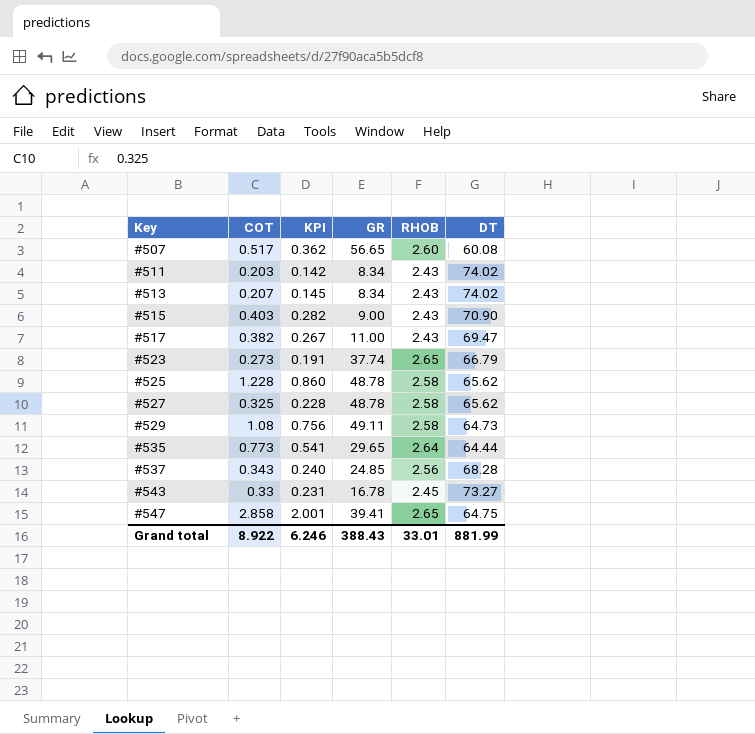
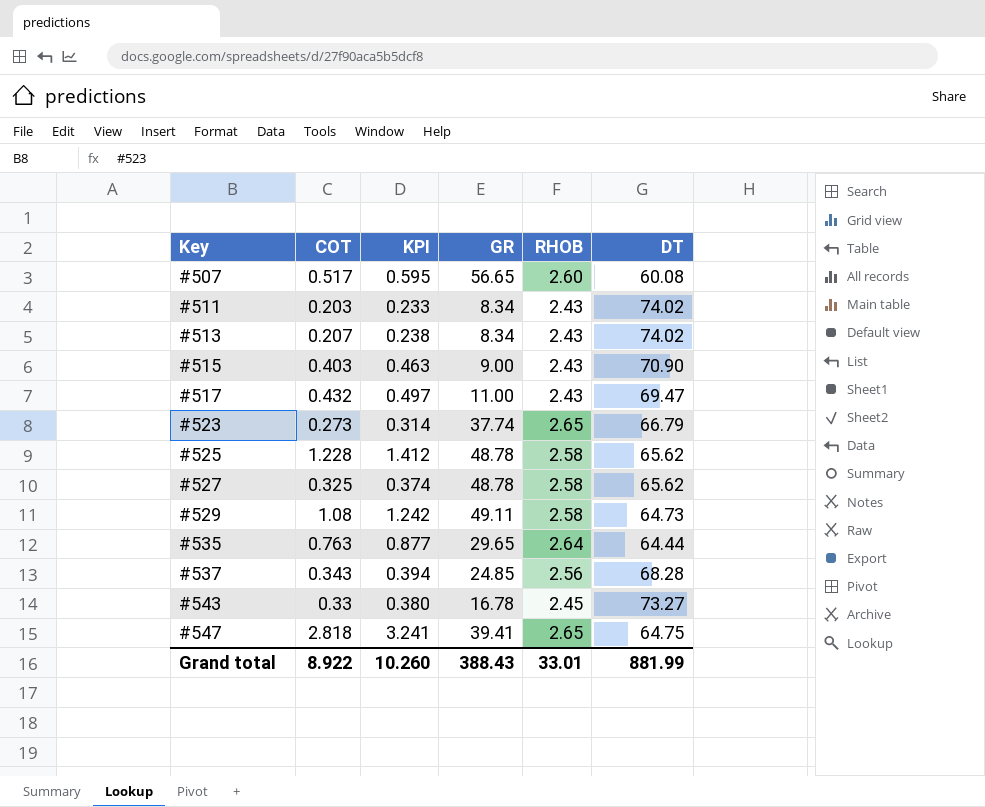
column KPI | formula: [COT] * 0.7 -> [COT] * 1.15
#517 | COT: 0.382 -> 0.432
#535 | COT: 0.773 -> 0.763
#547 | COT: 2.858 -> 2.818
Grand total | KPI: 6.246 -> 10.260

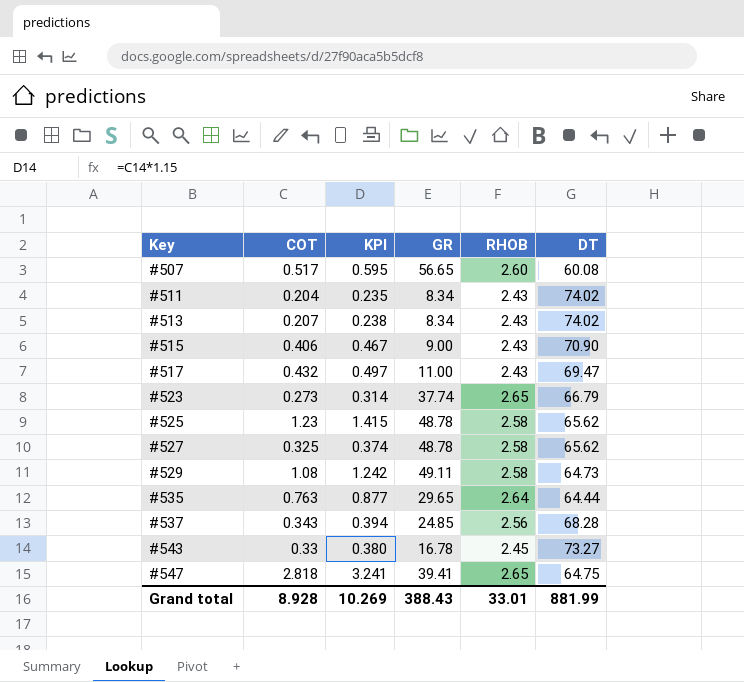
#511 | COT: 0.203 -> 0.204
#511 | KPI: 0.233 -> 0.235
#515 | COT: 0.403 -> 0.406
#515 | KPI: 0.463 -> 0.467
#525 | COT: 1.228 -> 1.23
#525 | KPI: 1.412 -> 1.415
Grand total | COT: 8.922 -> 8.928
Grand total | KPI: 10.260 -> 10.269

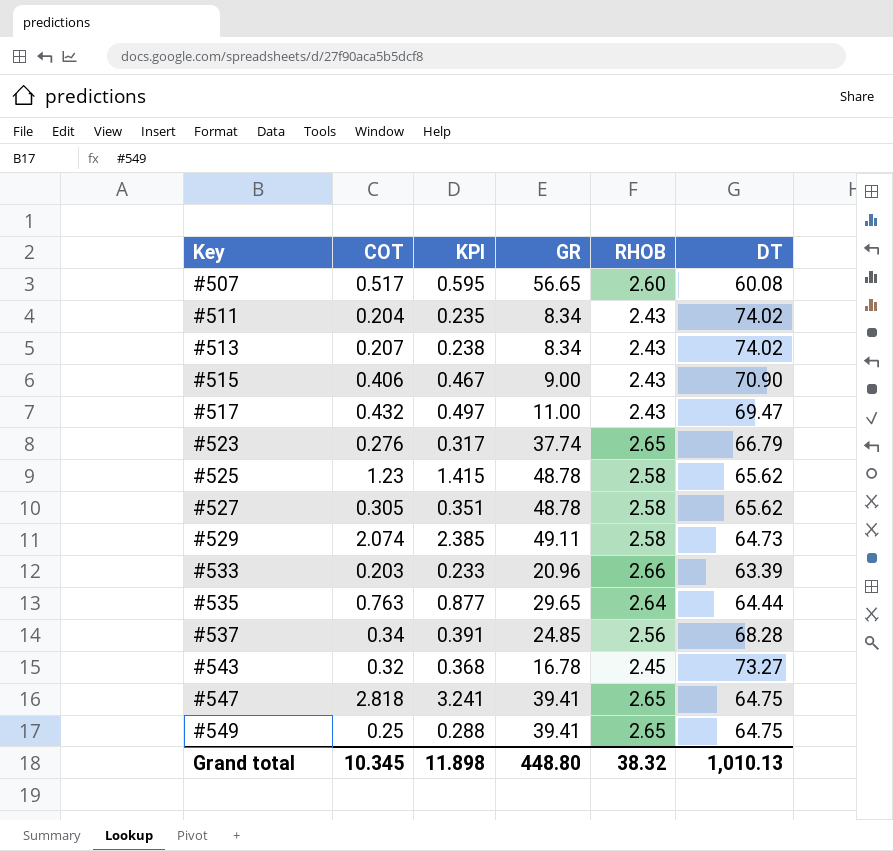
#523 | COT: 0.273 -> 0.276
#523 | KPI: 0.314 -> 0.317
#527 | COT: 0.325 -> 0.305
#527 | KPI: 0.374 -> 0.351
#529 | COT: 1.08 -> 2.074
#529 | KPI: 1.242 -> 2.385
row #533: none -> 0.203 | 0.233 | 20.96 | 2.66 | 63.39
#537 | COT: 0.343 -> 0.34
#537 | KPI: 0.394 -> 0.391
#543 | COT: 0.33 -> 0.32
#543 | KPI: 0.380 -> 0.368
row #549: none -> 0.25 | 0.288 | 39.41 | 2.65 | 64.75
Grand total | COT: 8.928 -> 10.345
Grand total | KPI: 10.269 -> 11.898
Grand total | GR: 388.43 -> 448.80
Grand total | RHOB: 33.01 -> 38.32
Grand total | DT: 881.99 -> 1,010.13

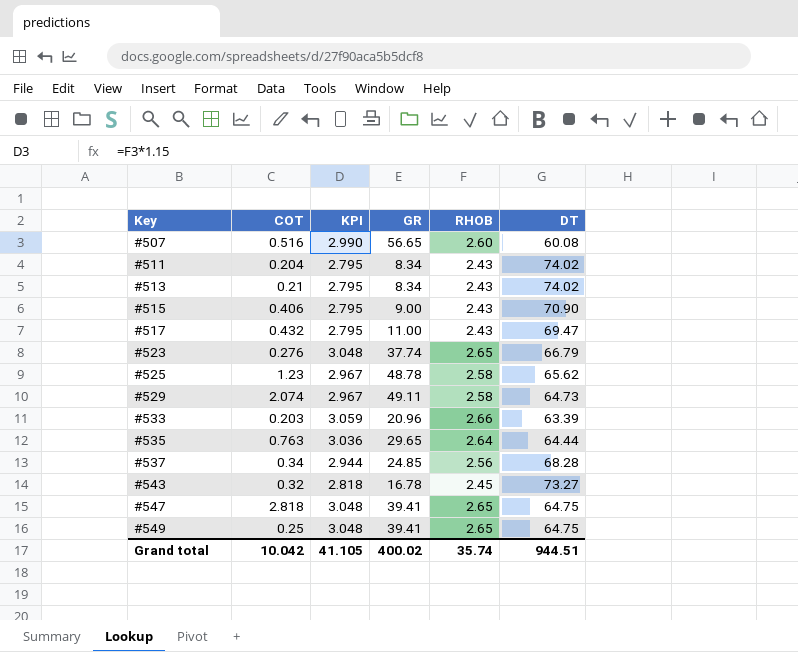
column KPI | formula: [COT] * 1.15 -> [RHOB] * 1.15
row #527: 0.305 | 0.351 | 48.78 | 2.58 | 65.62 -> none
#507 | COT: 0.517 -> 0.516
#513 | COT: 0.207 -> 0.21
Grand total | COT: 10.345 -> 10.042
Grand total | KPI: 11.898 -> 41.105
Grand total | GR: 448.80 -> 400.02
Grand total | RHOB: 38.32 -> 35.74
Grand total | DT: 1,010.13 -> 944.51

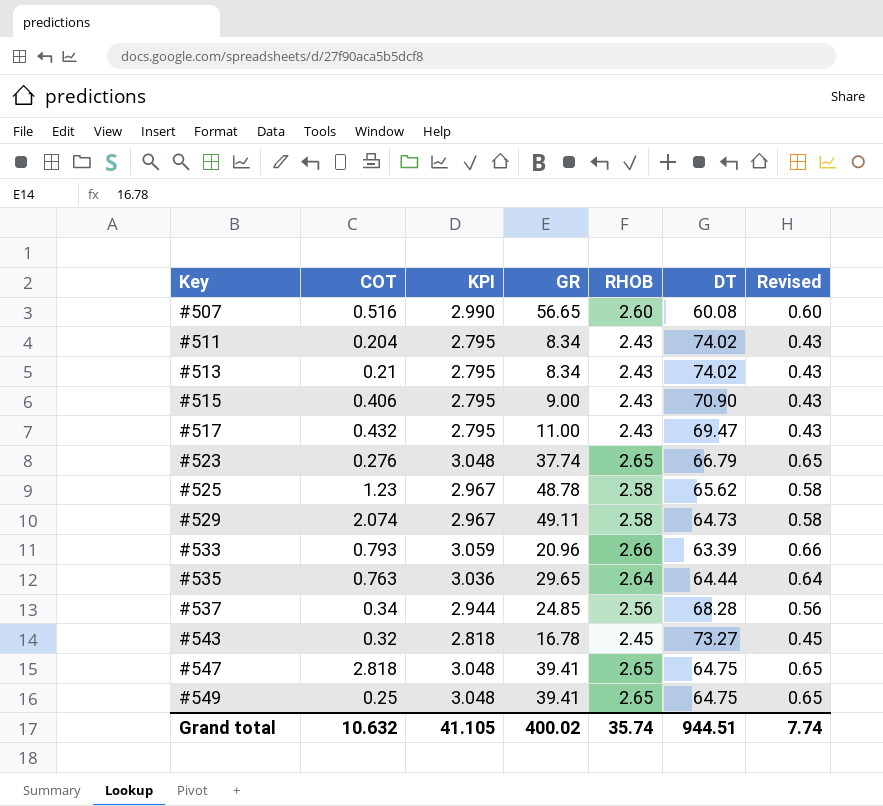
column Revised | formula: none -> [RHOB] - 2
#533 | COT: 0.203 -> 0.793
Grand total | COT: 10.042 -> 10.632

